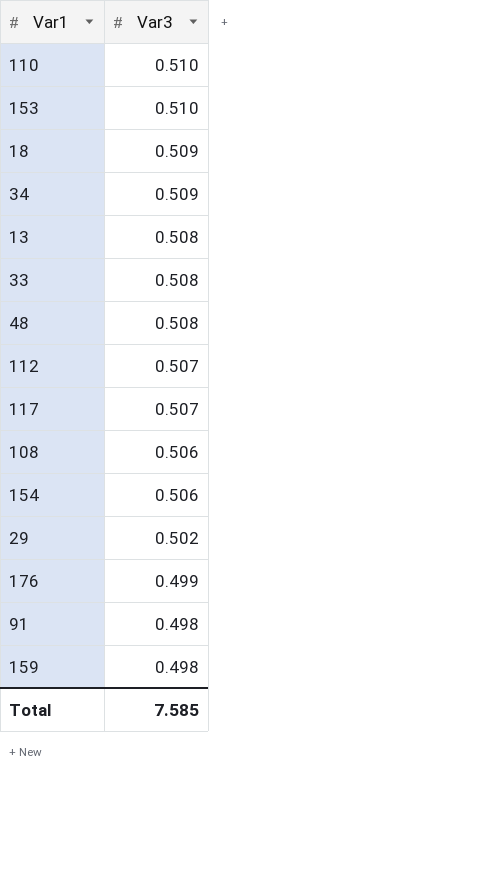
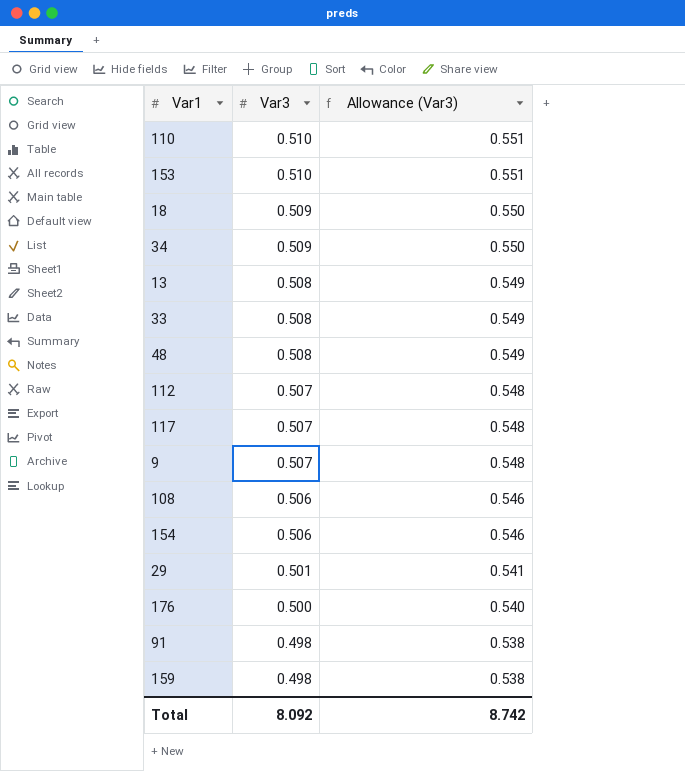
column Allowance (Var3) | formula: none -> [Var3] * 1.08
row 9: none -> 0.507 | 0.548
29 | Var3: 0.502 -> 0.501
176 | Var3: 0.499 -> 0.500
Total | Var3: 7.585 -> 8.092

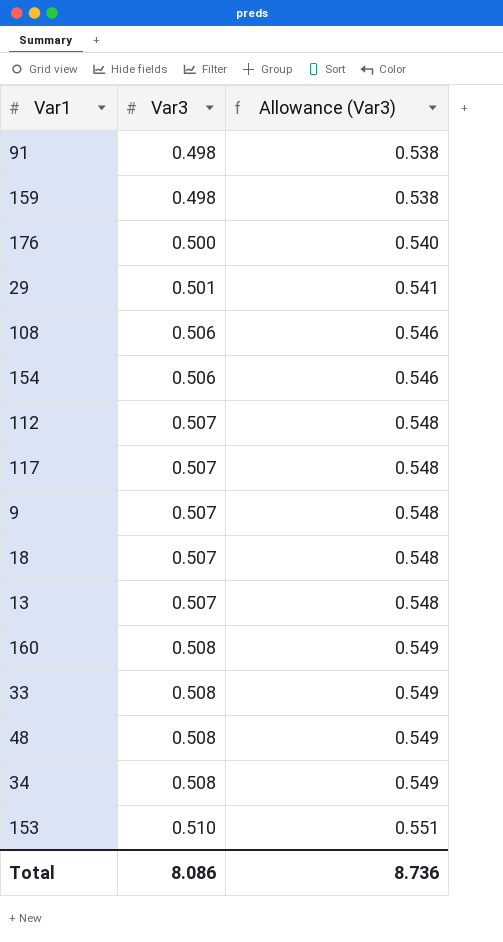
row order: Var3 descending -> Var3 ascending
row 110: 0.510 | 0.551 -> none
18 | Var3: 0.509 -> 0.507
18 | Allowance (Var3): 0.550 -> 0.548
13 | Var3: 0.508 -> 0.507
13 | Allowance (Var3): 0.549 -> 0.548
row 160: none -> 0.508 | 0.549
34 | Var3: 0.509 -> 0.508
34 | Allowance (Var3): 0.550 -> 0.549
Total | Var3: 8.092 -> 8.086
Total | Allowance (Var3): 8.742 -> 8.736

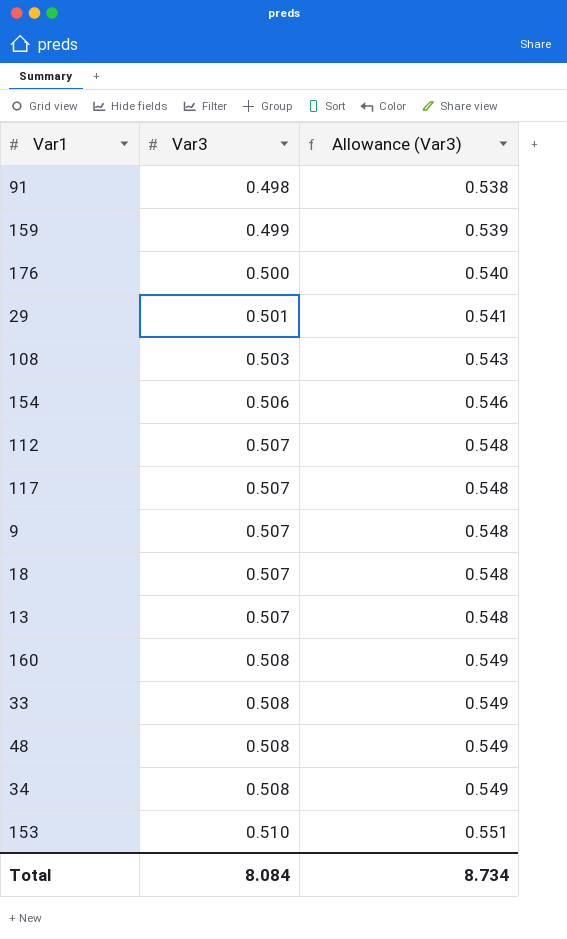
159 | Var3: 0.498 -> 0.499
159 | Allowance (Var3): 0.538 -> 0.539
108 | Var3: 0.506 -> 0.503
108 | Allowance (Var3): 0.546 -> 0.543
Total | Var3: 8.086 -> 8.084
Total | Allowance (Var3): 8.736 -> 8.734

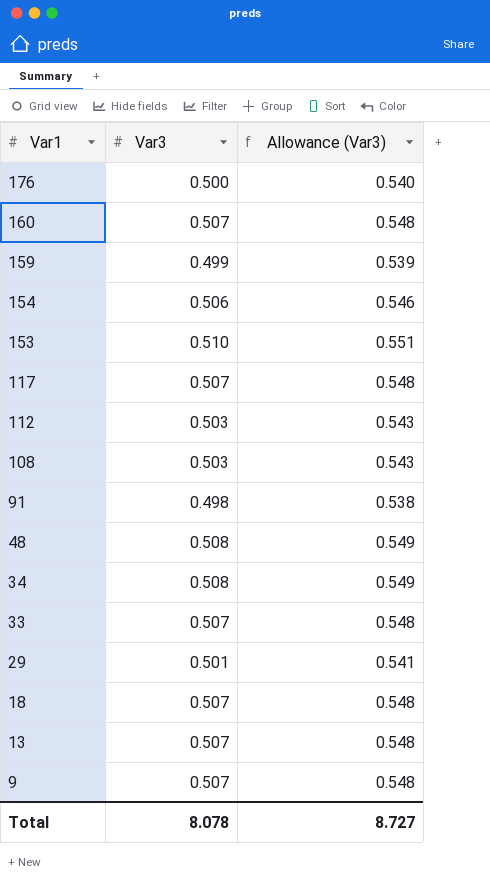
row order: Var3 ascending -> Var1 descending
160 | Var3: 0.508 -> 0.507
160 | Allowance (Var3): 0.549 -> 0.548
112 | Var3: 0.507 -> 0.503
112 | Allowance (Var3): 0.548 -> 0.543
33 | Var3: 0.508 -> 0.507
33 | Allowance (Var3): 0.549 -> 0.548
Total | Var3: 8.084 -> 8.078
Total | Allowance (Var3): 8.734 -> 8.727

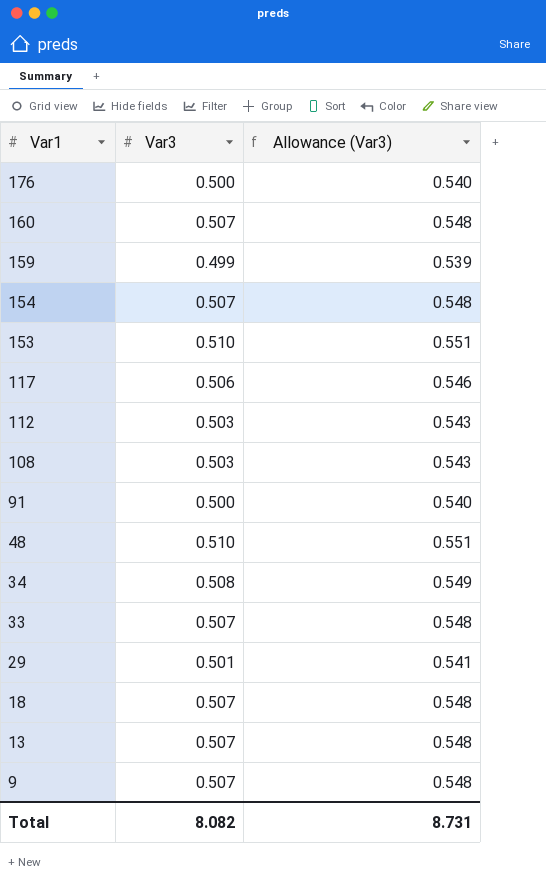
154 | Var3: 0.506 -> 0.507
154 | Allowance (Var3): 0.546 -> 0.548
117 | Var3: 0.507 -> 0.506
117 | Allowance (Var3): 0.548 -> 0.546
91 | Var3: 0.498 -> 0.500
91 | Allowance (Var3): 0.538 -> 0.540
48 | Var3: 0.508 -> 0.510
48 | Allowance (Var3): 0.549 -> 0.551
Total | Var3: 8.078 -> 8.082
Total | Allowance (Var3): 8.727 -> 8.731

